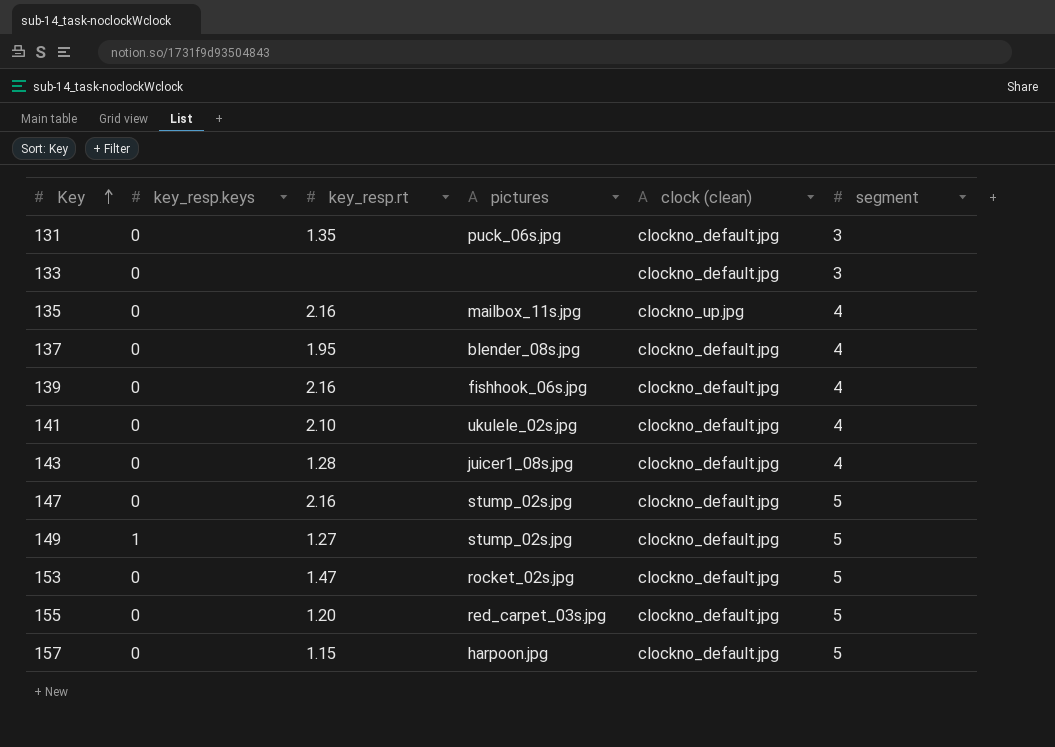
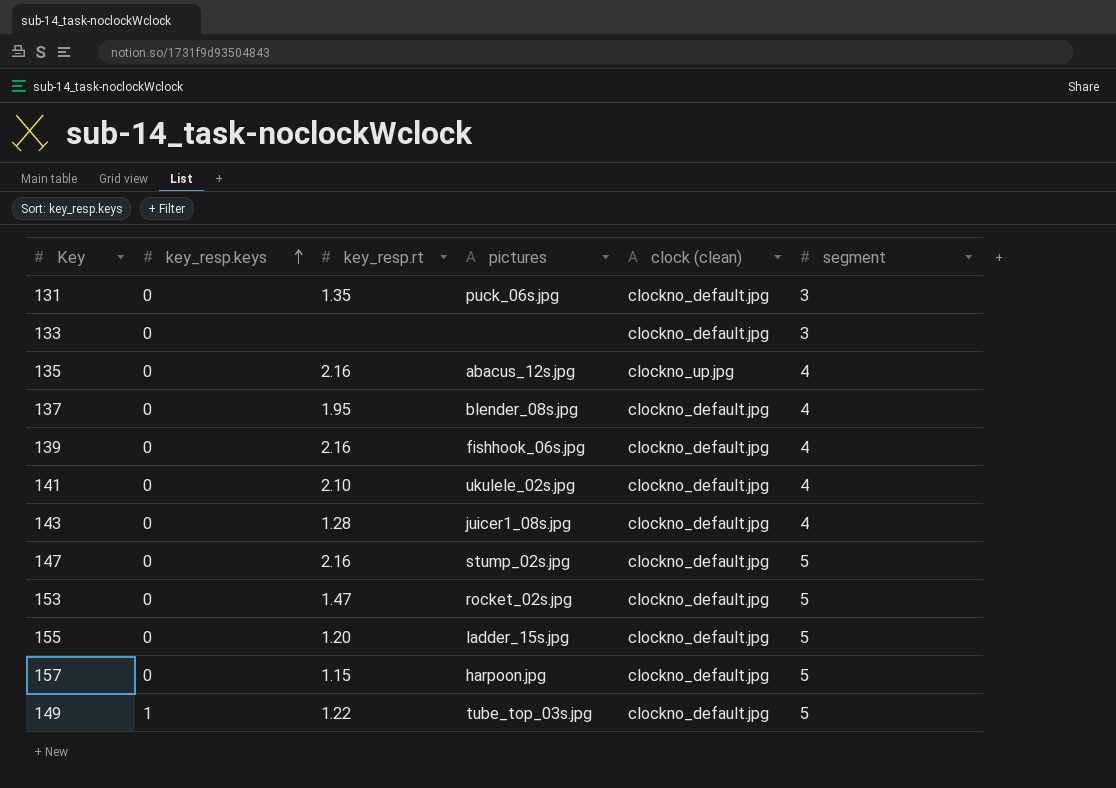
row order: Key ascending -> key_resp.keys ascending
135 | pictures: mailbox_11s.jpg -> abacus_12s.jpg
155 | pictures: red_carpet_03s.jpg -> ladder_15s.jpg
149 | key_resp.rt: 1.27 -> 1.22
149 | pictures: stump_02s.jpg -> tube_top_03s.jpg

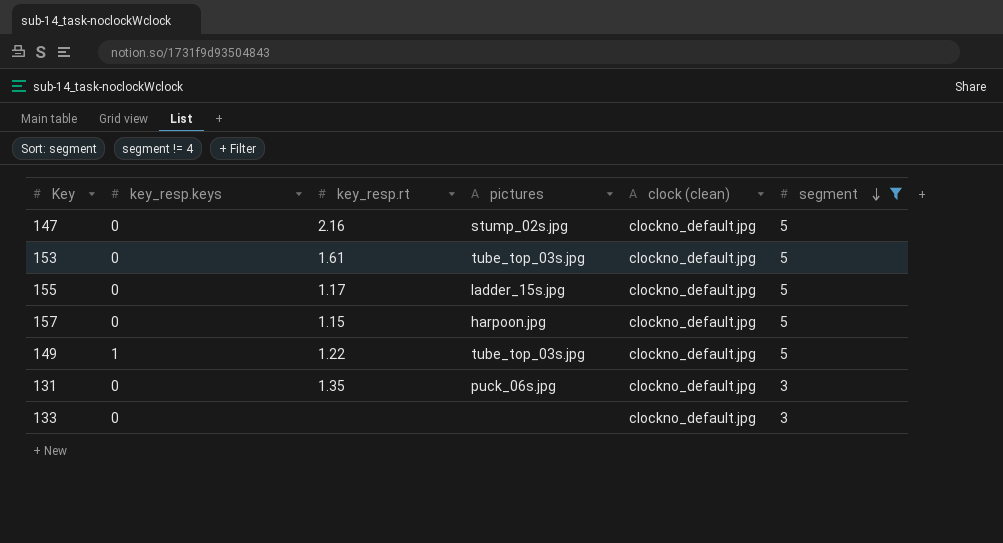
filter: none -> segment != 4
row order: key_resp.keys ascending -> segment descending
153 | key_resp.rt: 1.47 -> 1.61
153 | pictures: rocket_02s.jpg -> tube_top_03s.jpg
155 | key_resp.rt: 1.20 -> 1.17

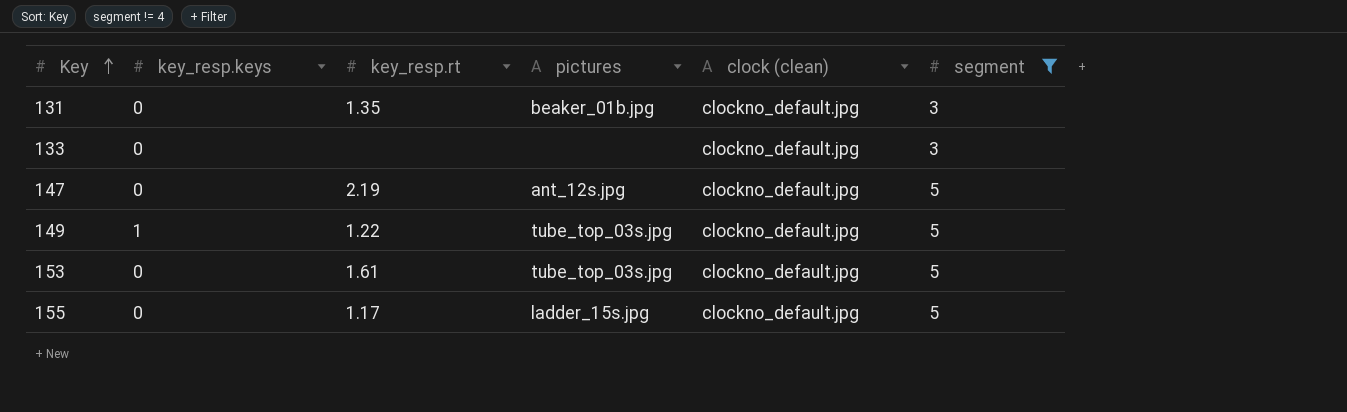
row order: segment descending -> Key ascending
row 157: 0 | 1.15 | harpoon.jpg | clockno_default.jpg | 5 -> none
131 | pictures: puck_06s.jpg -> beaker_01b.jpg
147 | key_resp.rt: 2.16 -> 2.19
147 | pictures: stump_02s.jpg -> ant_12s.jpg

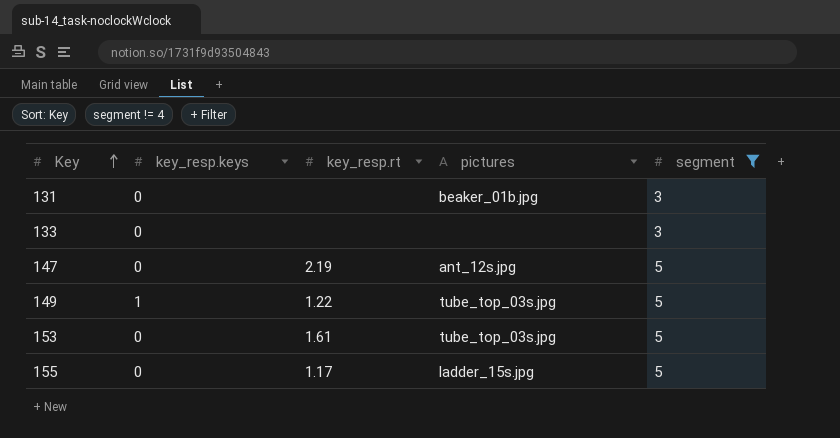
column clock (clean) | position: 5 -> none
131 | key_resp.rt: 1.35 -> none

